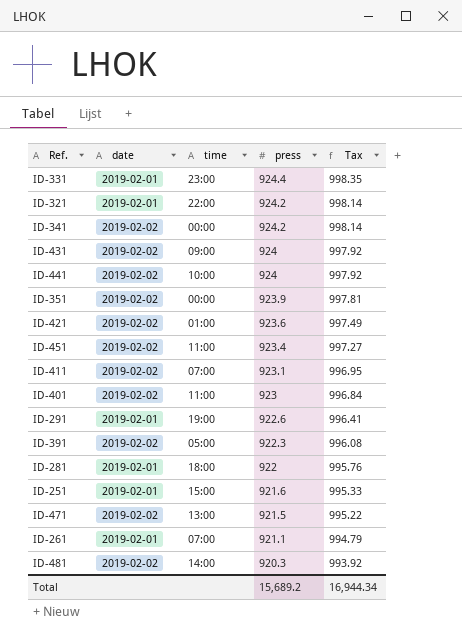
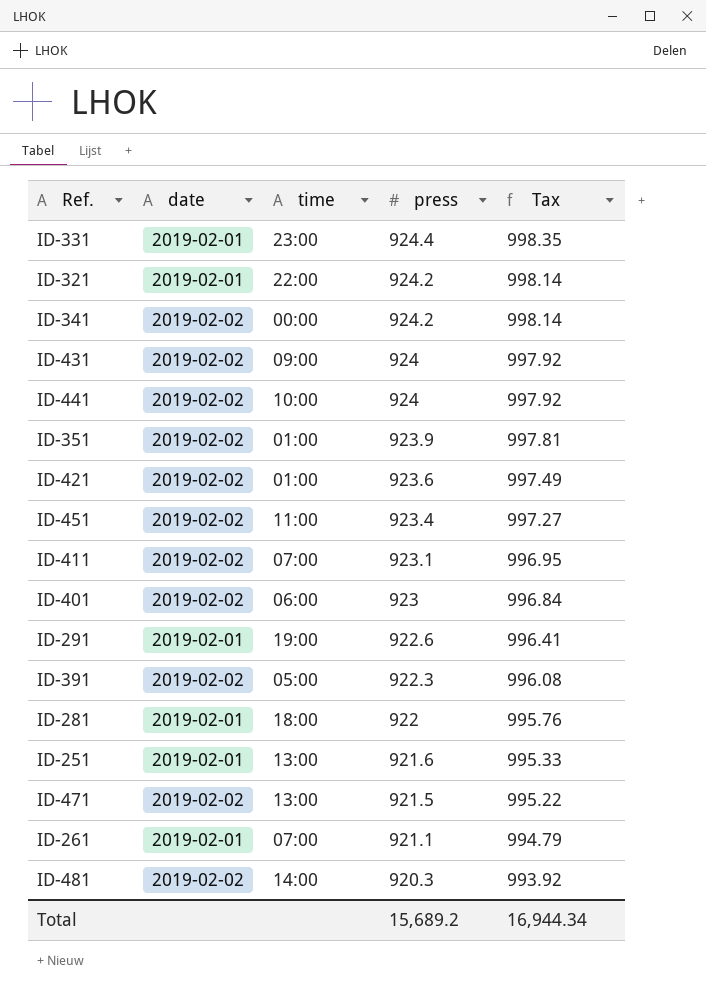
ID-351 | time: 00:00 -> 01:00
ID-401 | time: 11:00 -> 06:00
ID-251 | time: 15:00 -> 13:00

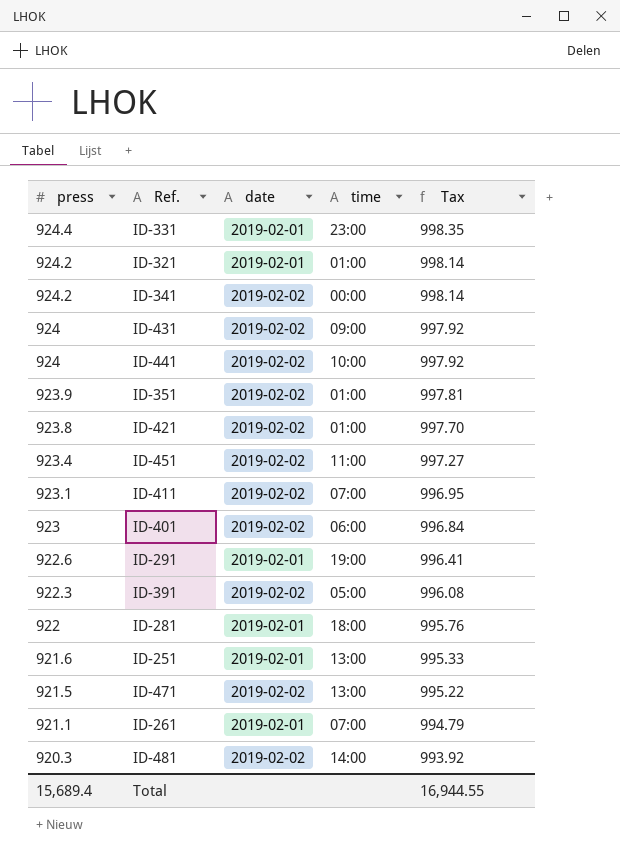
column press | position: 4 -> 1
ID-321 | time: 22:00 -> 01:00
ID-421 | press: 923.6 -> 923.8
ID-421 | Tax: 997.49 -> 997.70
Total | press: 15,689.2 -> 15,689.4
Total | Tax: 16,944.34 -> 16,944.55

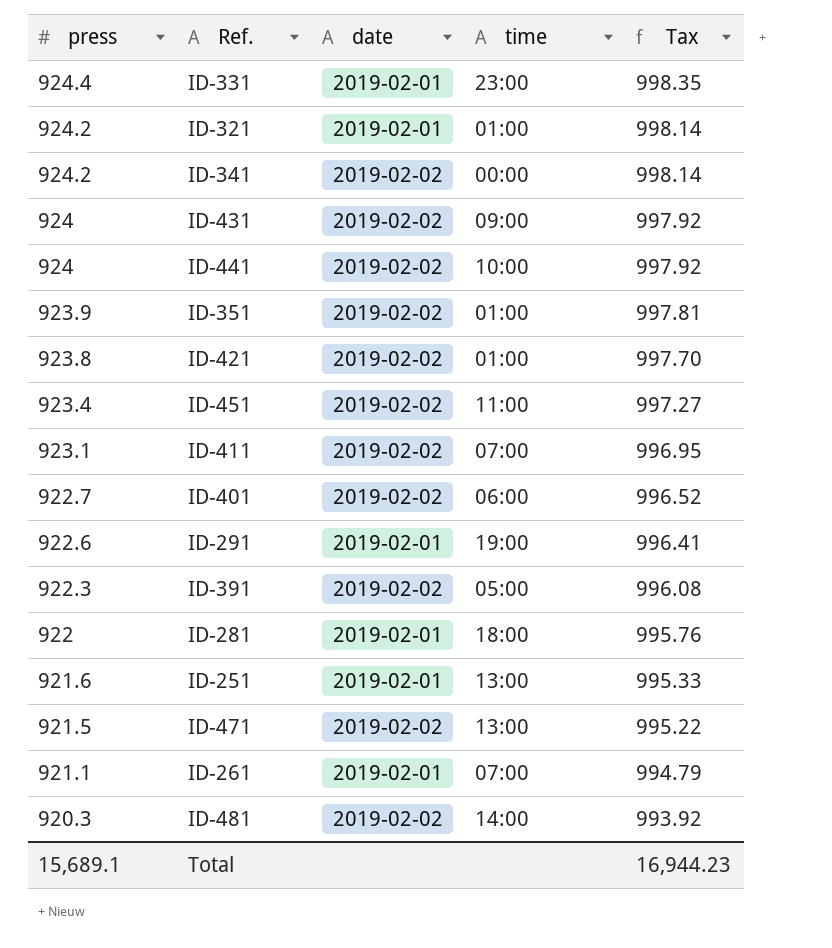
ID-401 | press: 923 -> 922.7
ID-401 | Tax: 996.84 -> 996.52
Total | press: 15,689.4 -> 15,689.1
Total | Tax: 16,944.55 -> 16,944.23

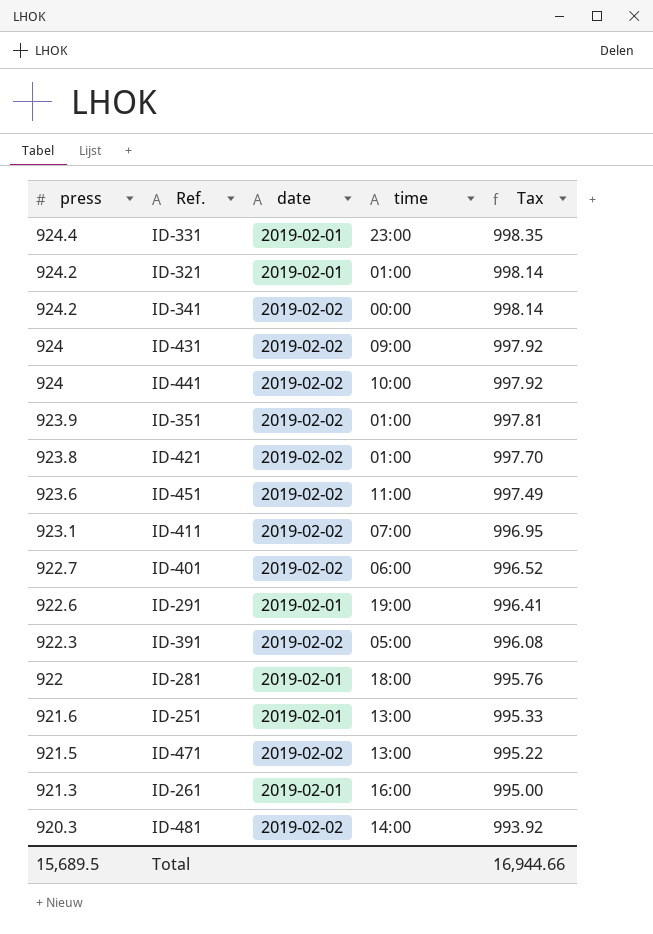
ID-451 | press: 923.4 -> 923.6
ID-451 | Tax: 997.27 -> 997.49
ID-261 | press: 921.1 -> 921.3
ID-261 | time: 07:00 -> 16:00
ID-261 | Tax: 994.79 -> 995.00
Total | press: 15,689.1 -> 15,689.5
Total | Tax: 16,944.23 -> 16,944.66

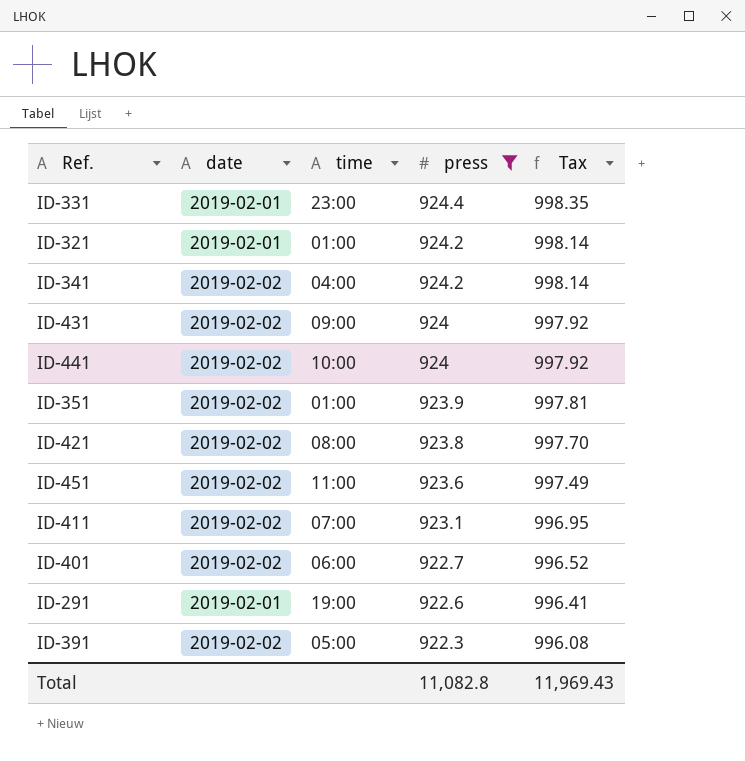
filter: none -> press >= 922.3
column press | position: 1 -> 4
ID-341 | time: 00:00 -> 04:00
ID-421 | time: 01:00 -> 08:00
Total | press: 15,689.5 -> 11,082.8
Total | Tax: 16,944.66 -> 11,969.43

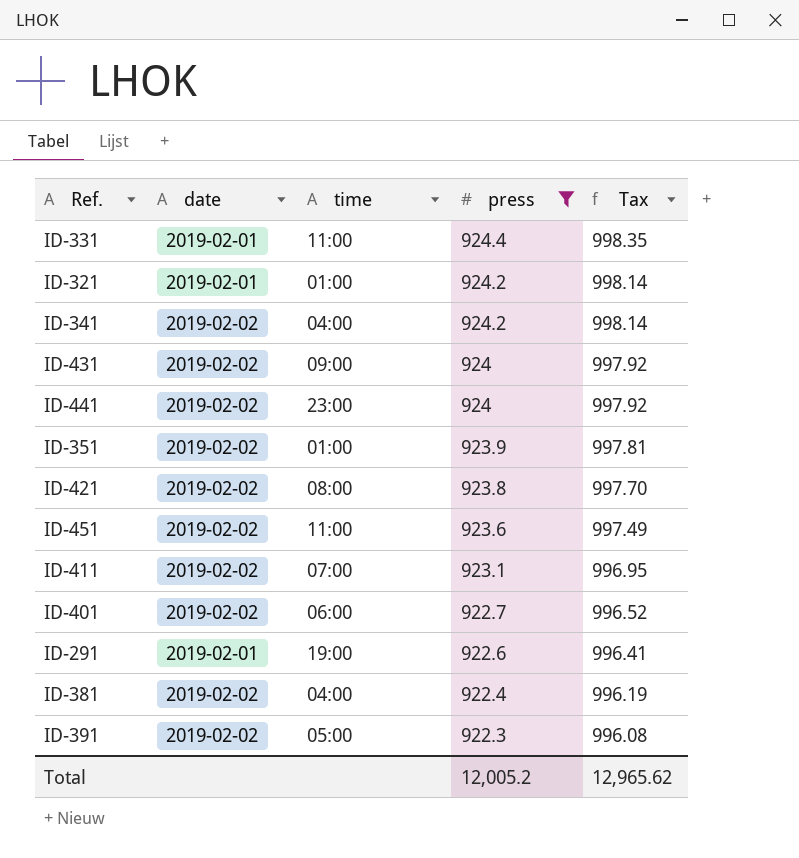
ID-331 | time: 23:00 -> 11:00
ID-441 | time: 10:00 -> 23:00
row ID-381: none -> 2019-02-02 | 04:00 | 922.4 | 996.19
Total | press: 11,082.8 -> 12,005.2
Total | Tax: 11,969.43 -> 12,965.62

